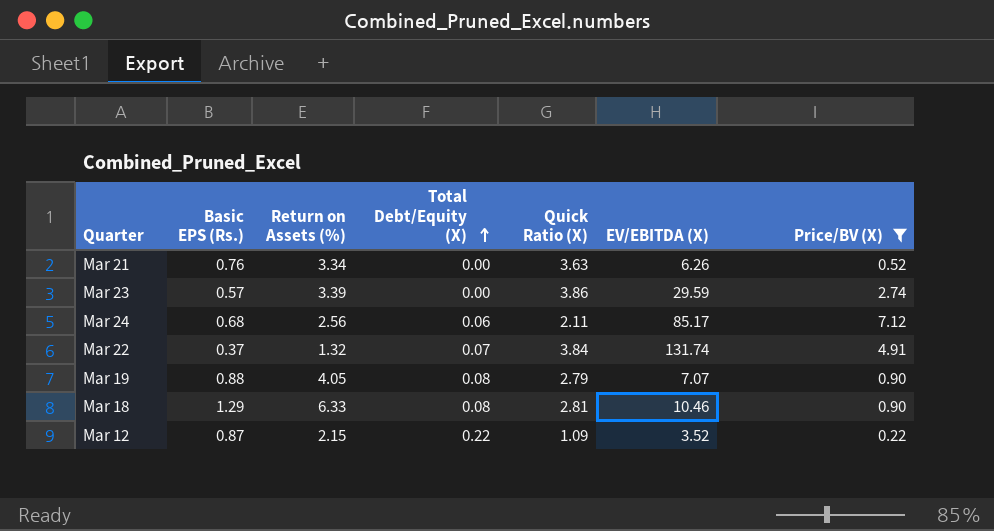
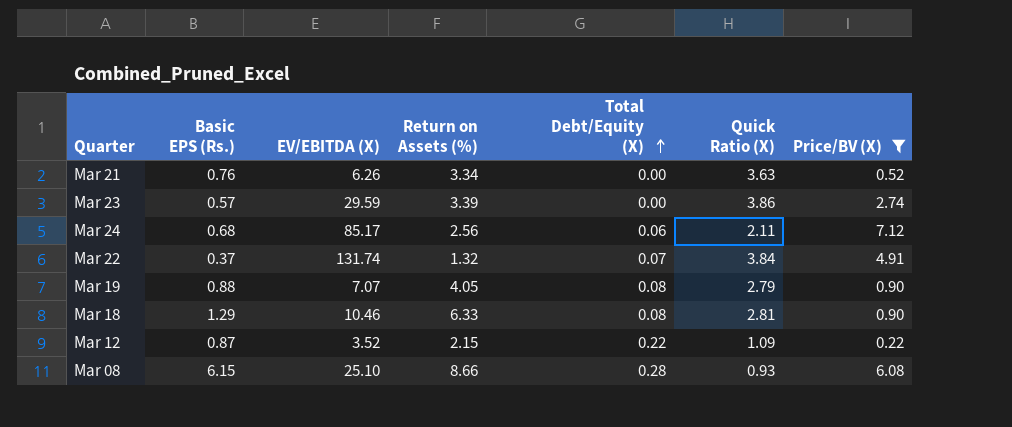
column EV/EBITDA (X) | position: 6 -> 3
row Mar 08: none -> 6.15 | 25.10 | 8.66 | 0.28 | 0.93 | 6.08

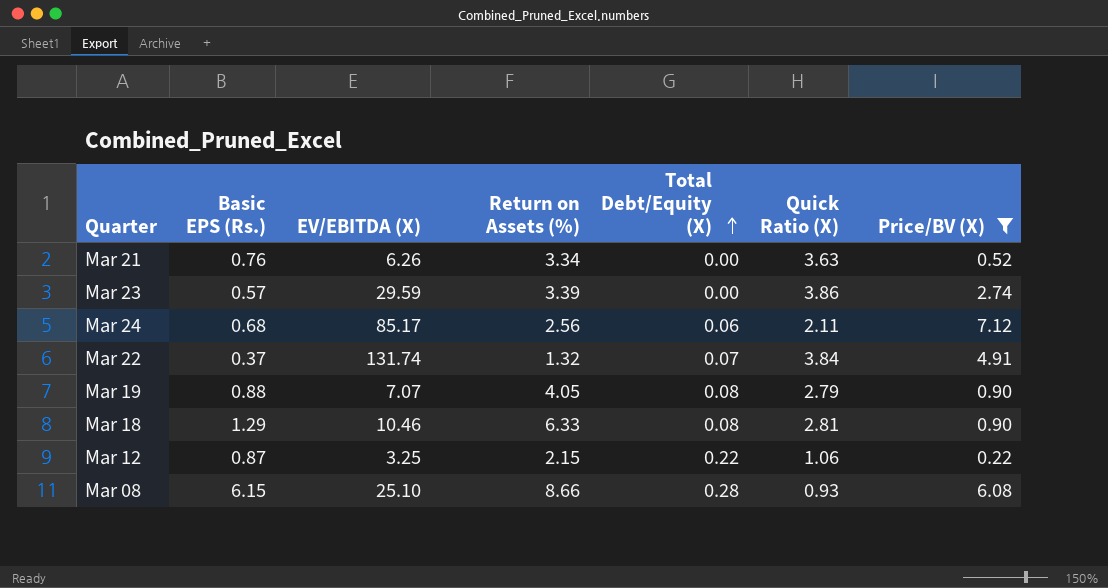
Mar 12 | EV/EBITDA (X): 3.52 -> 3.25
Mar 12 | Quick Ratio (X): 1.09 -> 1.06

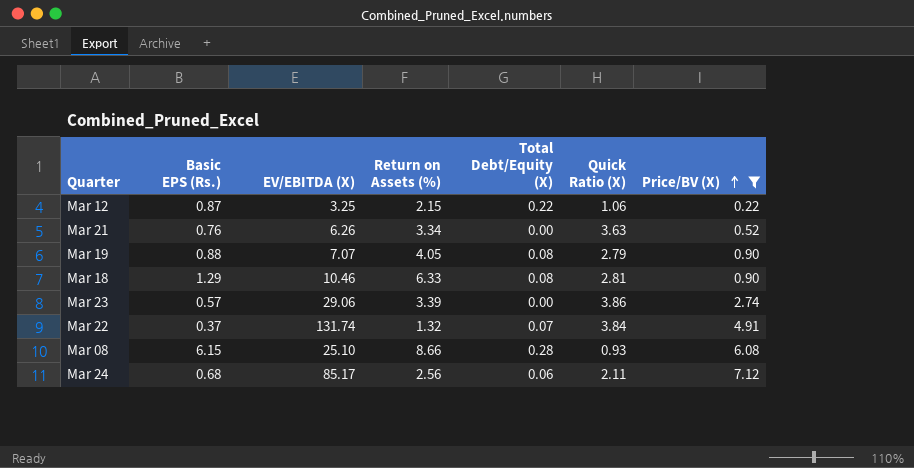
row order: Total Debt/Equity (X) ascending -> Price/BV (X) ascending
Mar 23 | EV/EBITDA (X): 29.59 -> 29.06

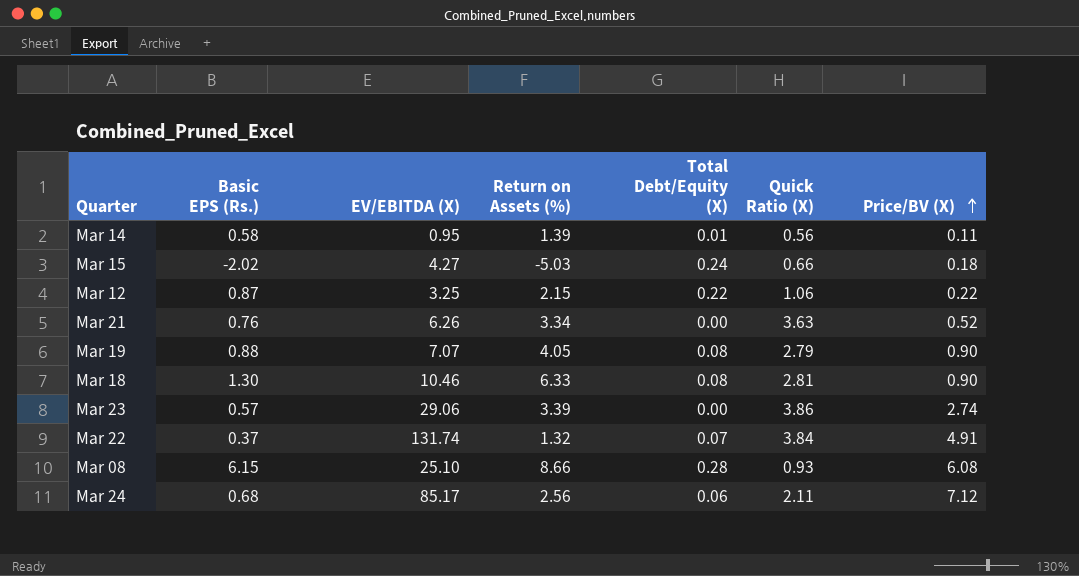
filter: Price/BV (X) >= 0.22 -> none
Mar 18 | Basic EPS (Rs.): 1.29 -> 1.30

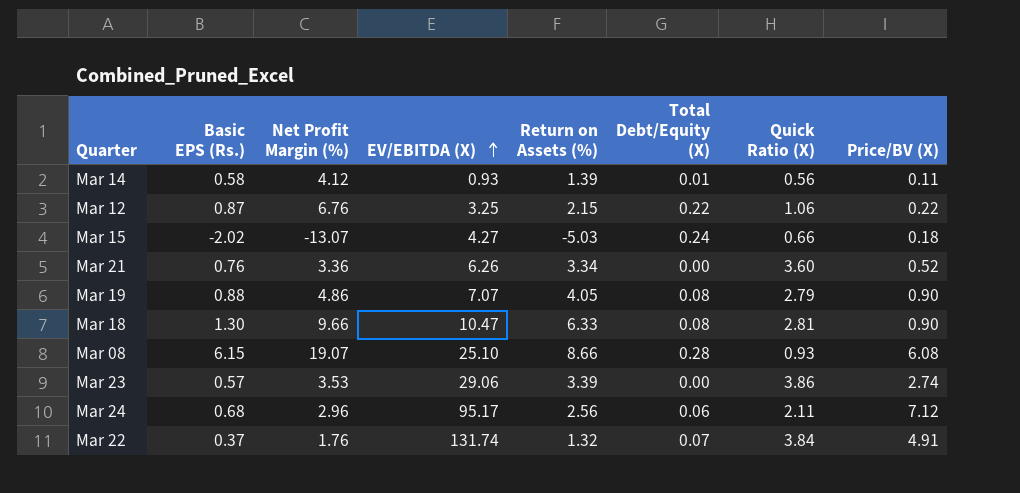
row order: Price/BV (X) ascending -> EV/EBITDA (X) ascending
column Net Profit Margin (%) | position: none -> 3
Mar 14 | EV/EBITDA (X): 0.95 -> 0.93
Mar 21 | Quick Ratio (X): 3.63 -> 3.60
Mar 18 | EV/EBITDA (X): 10.46 -> 10.47
Mar 24 | EV/EBITDA (X): 85.17 -> 95.17

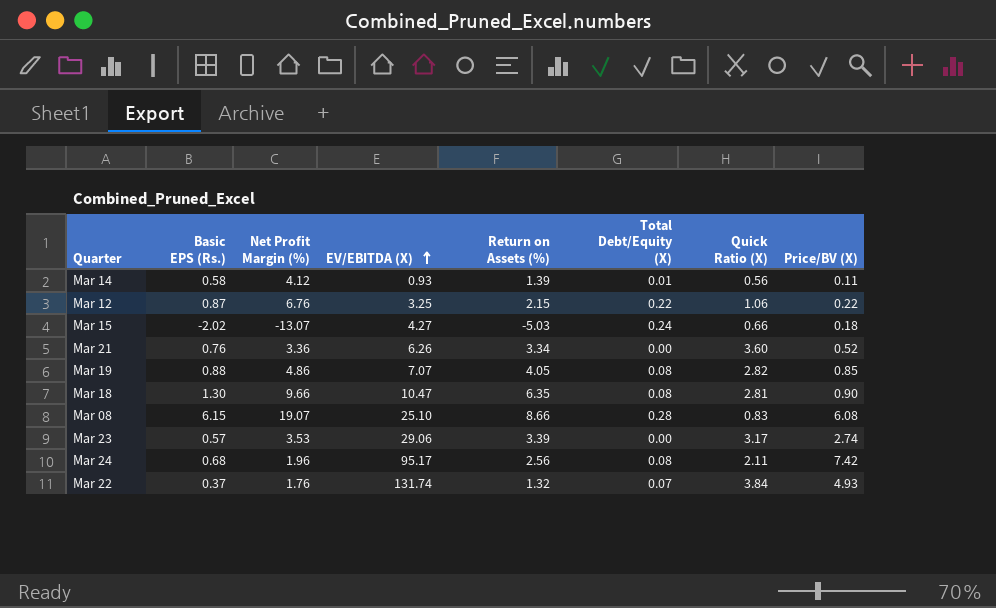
Mar 19 | Quick Ratio (X): 2.79 -> 2.82
Mar 19 | Price/BV (X): 0.90 -> 0.85
Mar 18 | Return on Assets (%): 6.33 -> 6.35
Mar 08 | Quick Ratio (X): 0.93 -> 0.83
Mar 23 | Quick Ratio (X): 3.86 -> 3.17
Mar 24 | Net Profit Margin (%): 2.96 -> 1.96
Mar 24 | Total Debt/Equity (X): 0.06 -> 0.08
Mar 24 | Price/BV (X): 7.12 -> 7.42
Mar 22 | Price/BV (X): 4.91 -> 4.93

